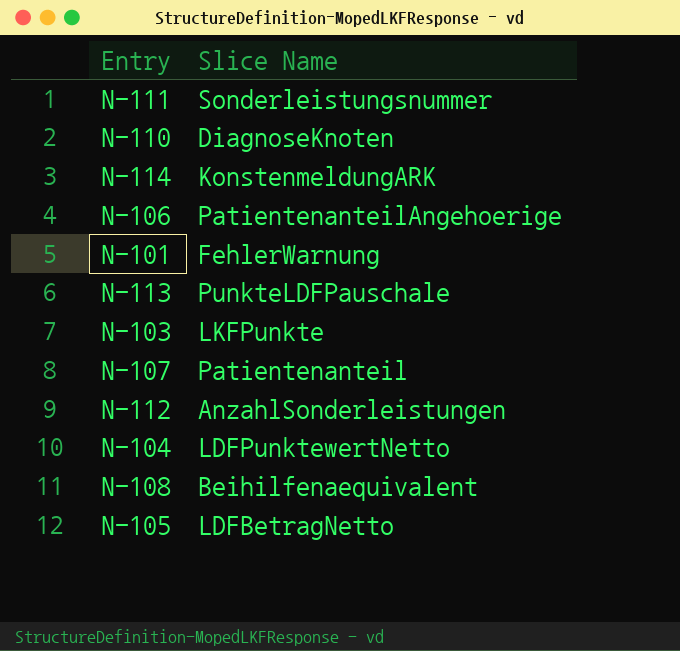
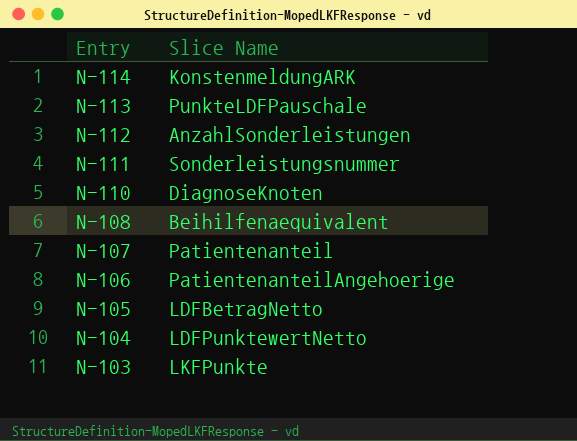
row order: none -> Entry descending
row N-101: FehlerWarnung -> none

